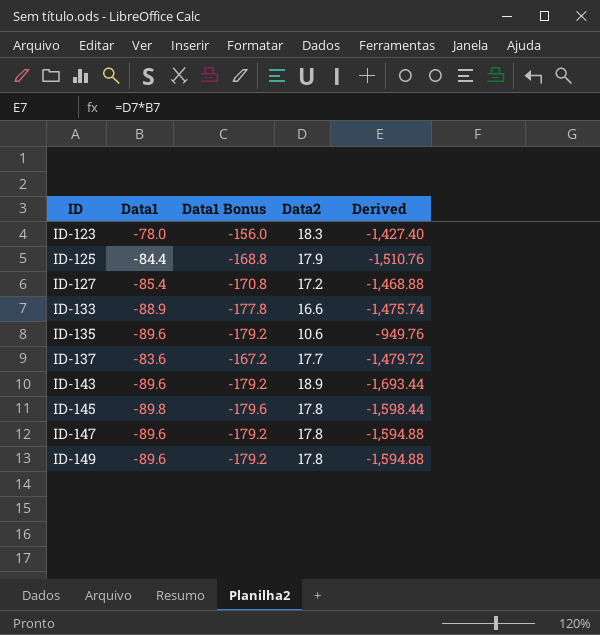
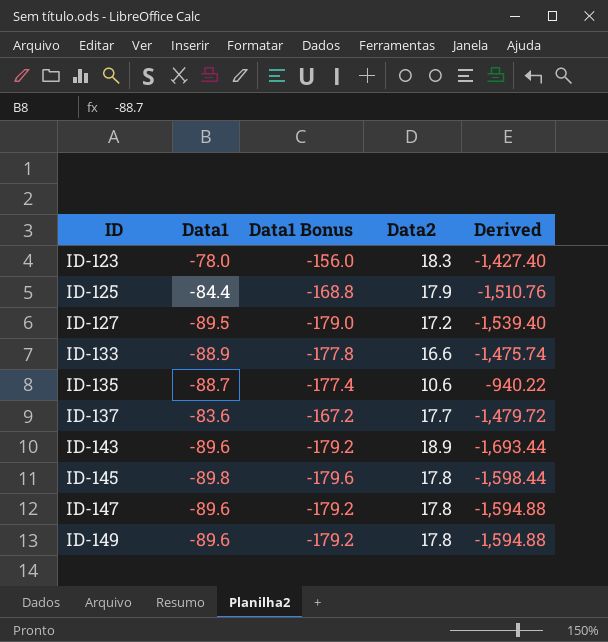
ID-127 | Data1: -85.4 -> -89.5
ID-127 | Data1 Bonus: -170.8 -> -179.0
ID-127 | Derived: -1,468.88 -> -1,539.40
ID-135 | Data1: -89.6 -> -88.7
ID-135 | Data1 Bonus: -179.2 -> -177.4
ID-135 | Derived: -949.76 -> -940.22

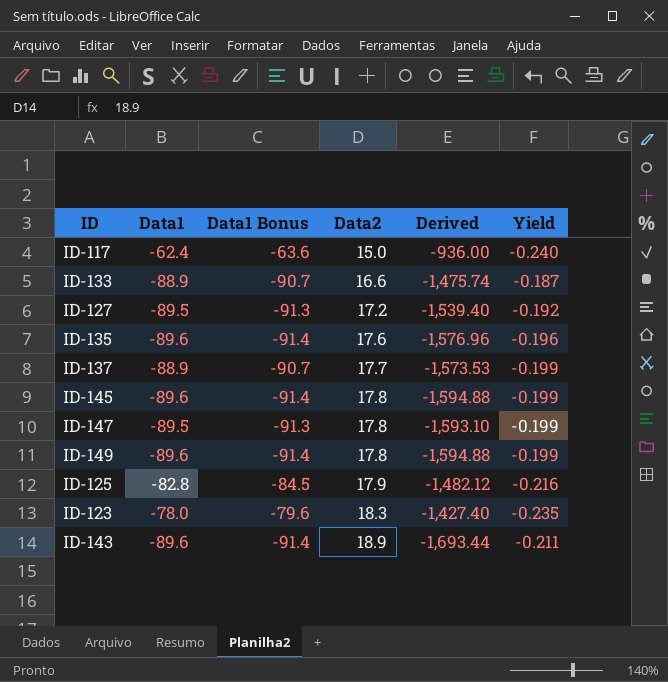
row order: ID ascending -> Data2 ascending
column Data1 Bonus | formula: [Data1] * 2 -> [Data1] * 1.02
column Yield | formula: none -> [Data2] / [Data1]
row ID-117: none -> -62.4 | -63.6 | 15.0 | -936.00 | -0.240
ID-135 | Data1: -88.7 -> -89.6
ID-135 | Data2: 10.6 -> 17.6
ID-135 | Derived: -940.22 -> -1,576.96
ID-137 | Data1: -83.6 -> -88.9
ID-137 | Derived: -1,479.72 -> -1,573.53
ID-145 | Data1: -89.8 -> -89.6
ID-145 | Derived: -1,598.44 -> -1,594.88
ID-147 | Data1: -89.6 -> -89.5
ID-147 | Derived: -1,594.88 -> -1,593.10
ID-125 | Data1: -84.4 -> -82.8
ID-125 | Derived: -1,510.76 -> -1,482.12

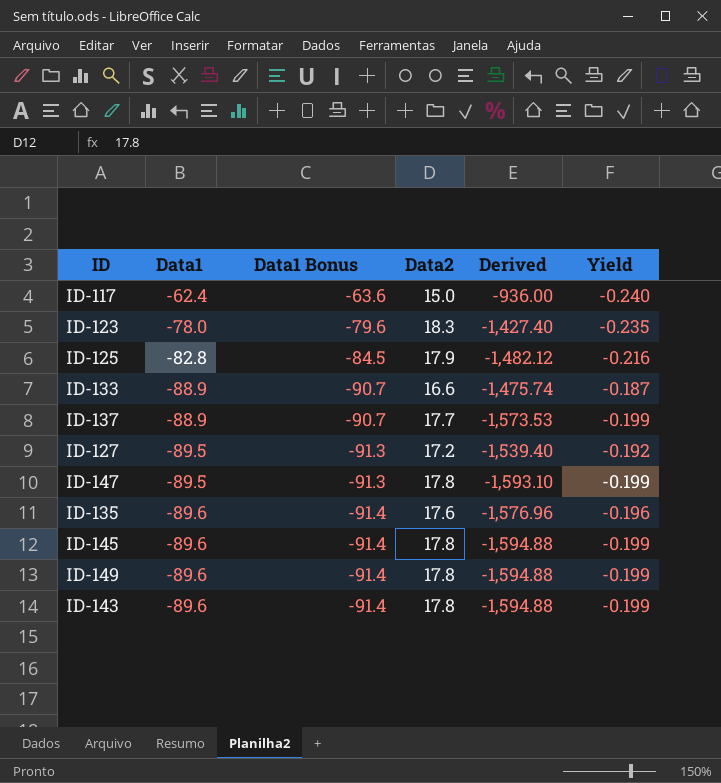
row order: Data2 ascending -> Data1 descending
ID-143 | Data2: 18.9 -> 17.8
ID-143 | Derived: -1,693.44 -> -1,594.88
ID-143 | Yield: -0.211 -> -0.199

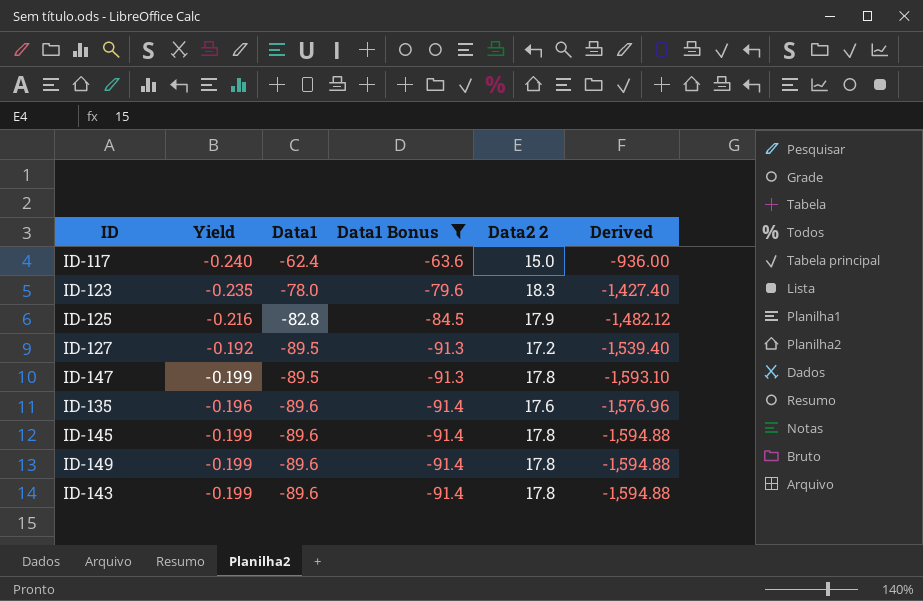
filter: none -> Data1 Bonus != -90.7
column Yield | position: 6 -> 2
column name: Data2 -> Data2 2

